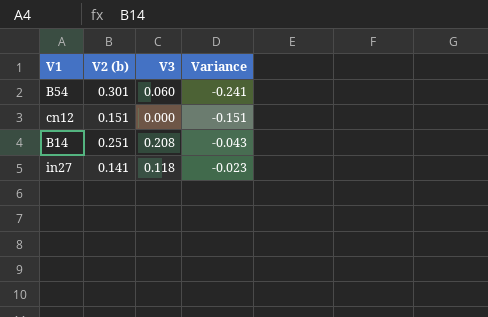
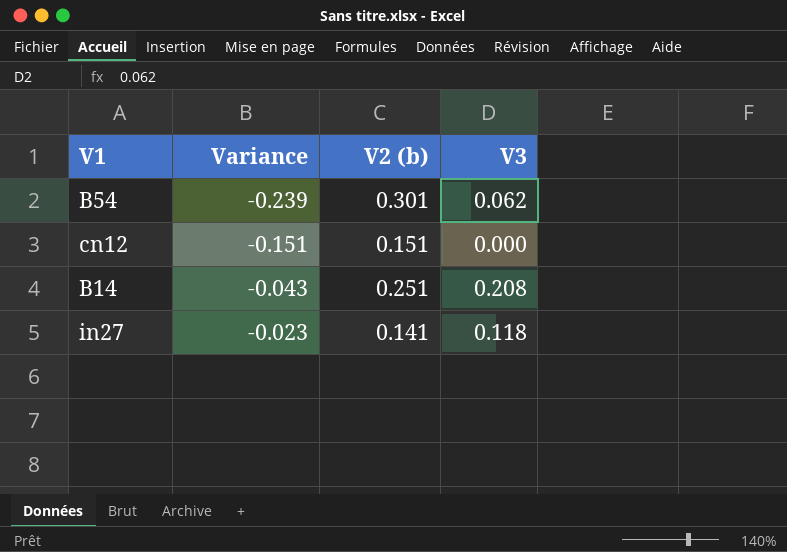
column Variance | position: 4 -> 2
B54 | Variance: -0.241 -> -0.239
B54 | V3: 0.060 -> 0.062

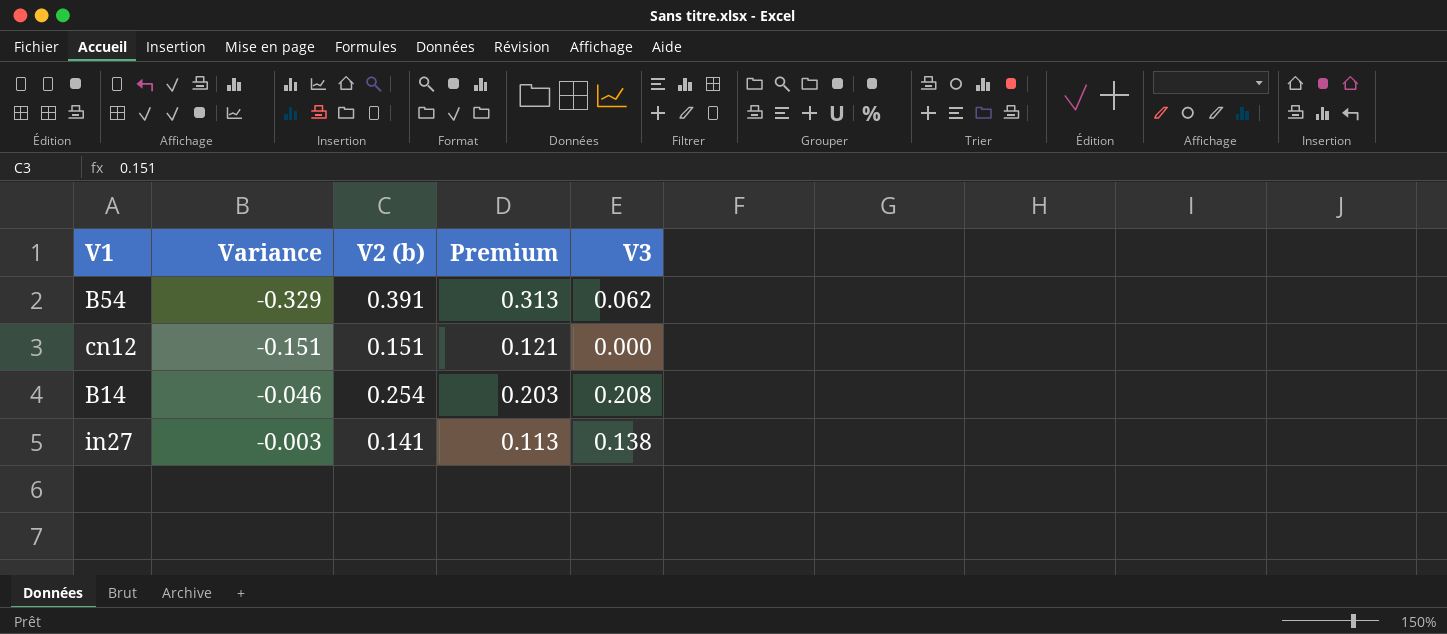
column Premium | formula: none -> [V2 (b)] * 0.8
B54 | Variance: -0.239 -> -0.329
B54 | V2 (b): 0.301 -> 0.391
B14 | Variance: -0.043 -> -0.046
B14 | V2 (b): 0.251 -> 0.254
in27 | Variance: -0.023 -> -0.003
in27 | V3: 0.118 -> 0.138

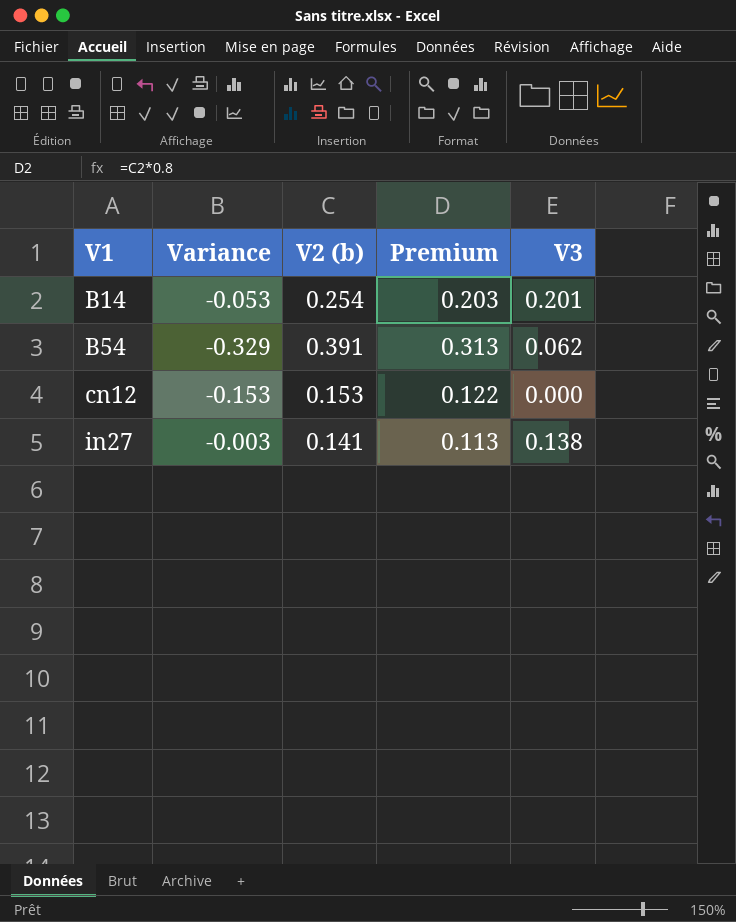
row order: Variance ascending -> V1 ascending
B14 | Variance: -0.046 -> -0.053
B14 | V3: 0.208 -> 0.201
cn12 | Variance: -0.151 -> -0.153
cn12 | V2 (b): 0.151 -> 0.153
cn12 | Premium: 0.121 -> 0.122

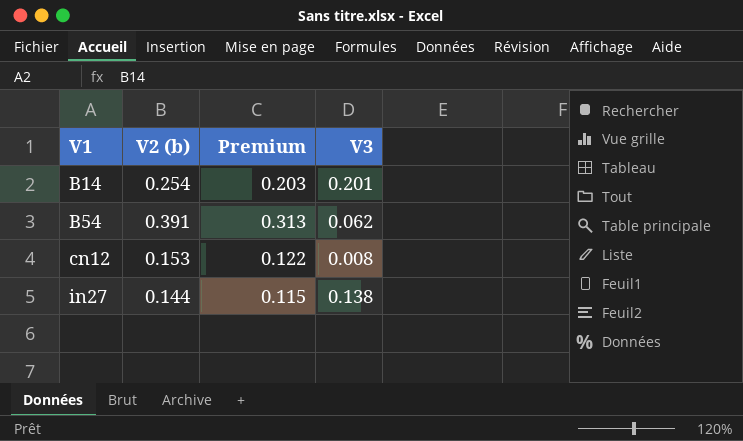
column Variance | formula: [V3] - [V2 (b)] -> none
cn12 | V3: 0.000 -> 0.008
in27 | V2 (b): 0.141 -> 0.144
in27 | Premium: 0.113 -> 0.115

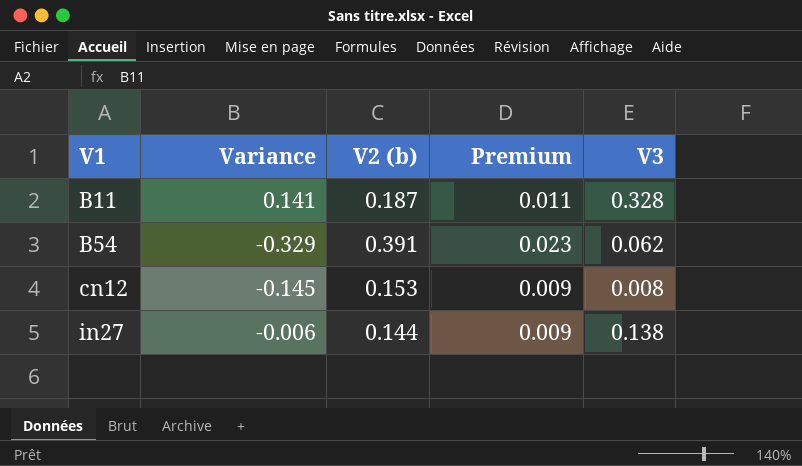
column Variance | formula: none -> [V3] - [V2 (b)]
column Premium | formula: [V2 (b)] * 0.8 -> [V2 (b)] * 0.06
row B14: 0.254 | 0.203 | 0.201 -> none
row B11: none -> 0.141 | 0.187 | 0.011 | 0.328

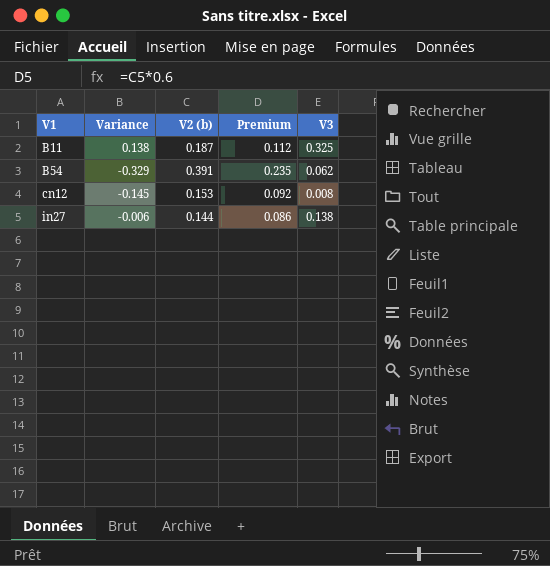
column Premium | formula: [V2 (b)] * 0.06 -> [V2 (b)] * 0.6
B11 | Variance: 0.141 -> 0.138
B11 | V3: 0.328 -> 0.325

